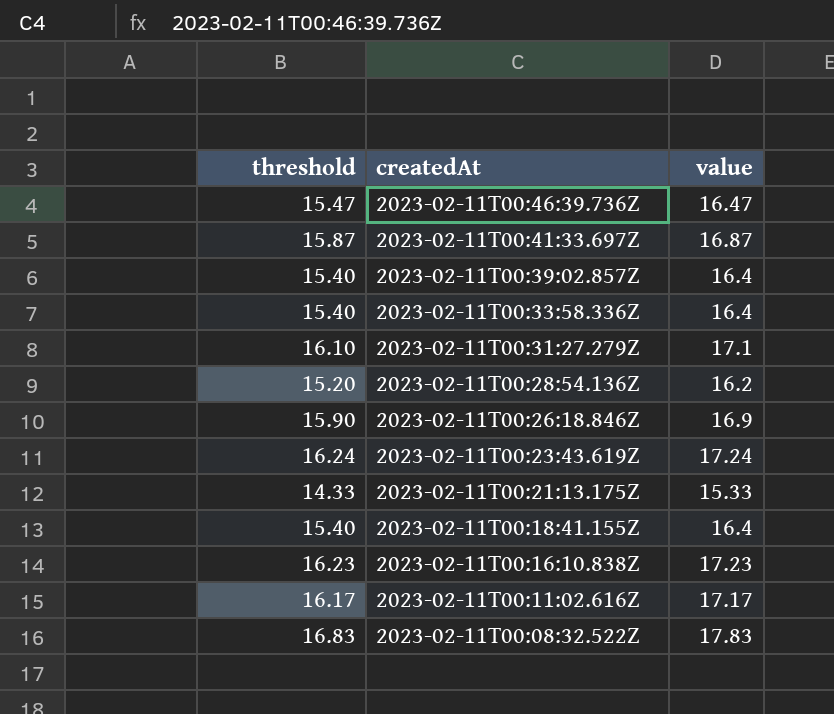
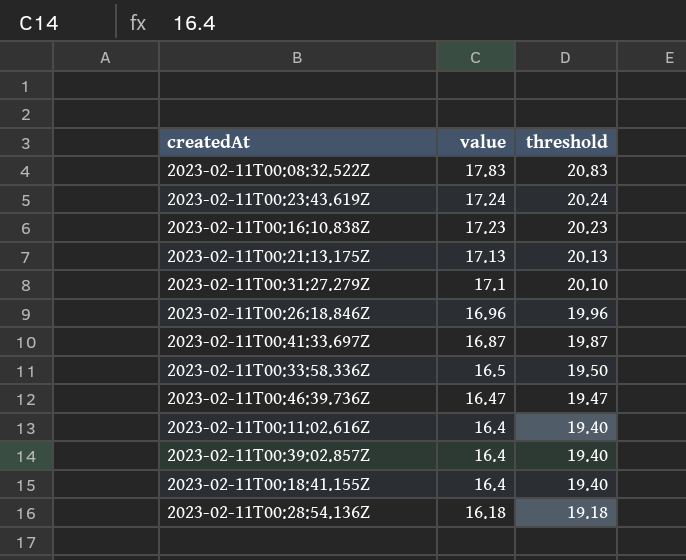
row order: createdAt descending -> value descending
column threshold | formula: [value] - 1 -> [value] + 3
column threshold | position: 1 -> 3
2023-02-11T00:21:13.175Z | value: 15.33 -> 17.13
2023-02-11T00:26:18.846Z | value: 16.9 -> 16.96
2023-02-11T00:33:58.336Z | value: 16.4 -> 16.5
2023-02-11T00:11:02.616Z | value: 17.17 -> 16.4
2023-02-11T00:28:54.136Z | value: 16.2 -> 16.18

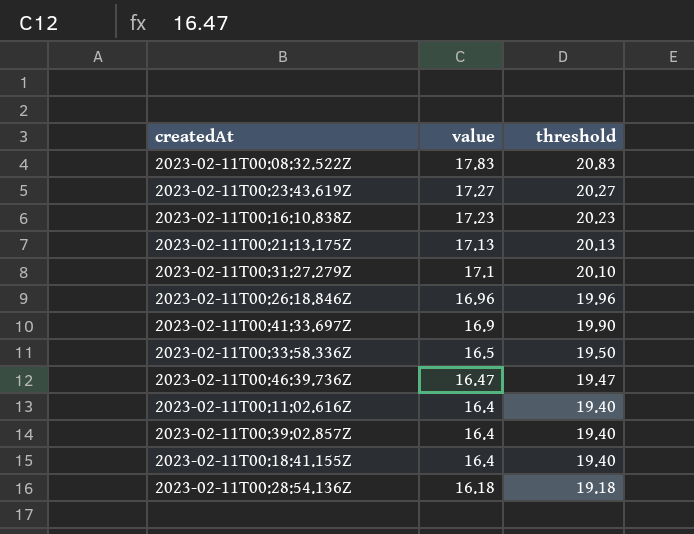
2023-02-11T00:23:43.619Z | value: 17.24 -> 17.27
2023-02-11T00:23:43.619Z | threshold: 20.24 -> 20.27
2023-02-11T00:41:33.697Z | value: 16.87 -> 16.9
2023-02-11T00:41:33.697Z | threshold: 19.87 -> 19.90

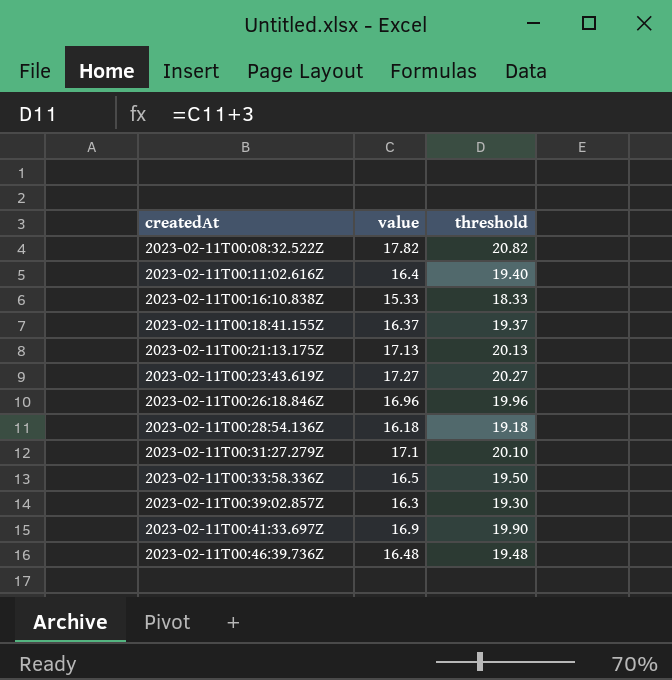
row order: value descending -> createdAt ascending
2023-02-11T00:08:32.522Z | value: 17.83 -> 17.82
2023-02-11T00:08:32.522Z | threshold: 20.83 -> 20.82
2023-02-11T00:16:10.838Z | value: 17.23 -> 15.33
2023-02-11T00:16:10.838Z | threshold: 20.23 -> 18.33
2023-02-11T00:18:41.155Z | value: 16.4 -> 16.37
2023-02-11T00:18:41.155Z | threshold: 19.40 -> 19.37
2023-02-11T00:39:02.857Z | value: 16.4 -> 16.3
2023-02-11T00:39:02.857Z | threshold: 19.40 -> 19.30
2023-02-11T00:46:39.736Z | value: 16.47 -> 16.48
2023-02-11T00:46:39.736Z | threshold: 19.47 -> 19.48

